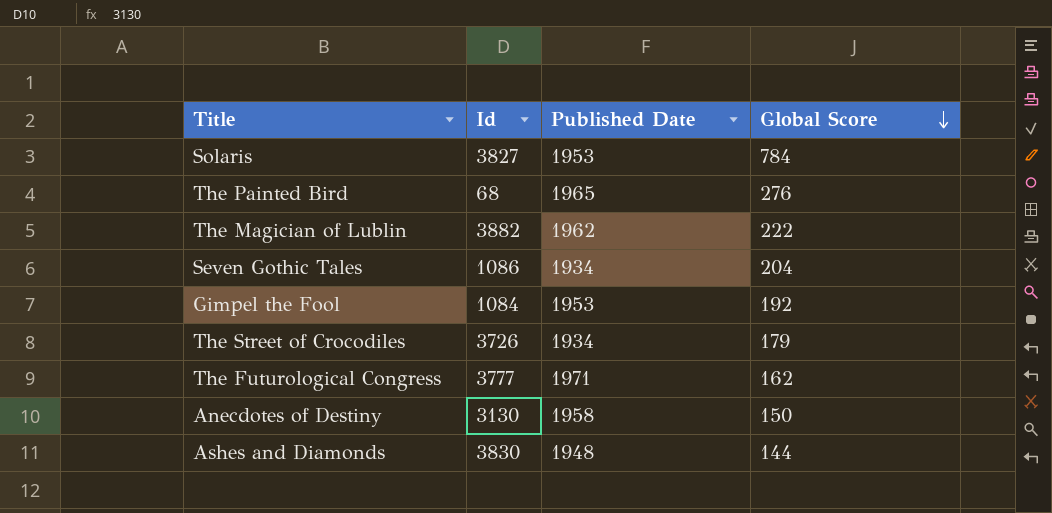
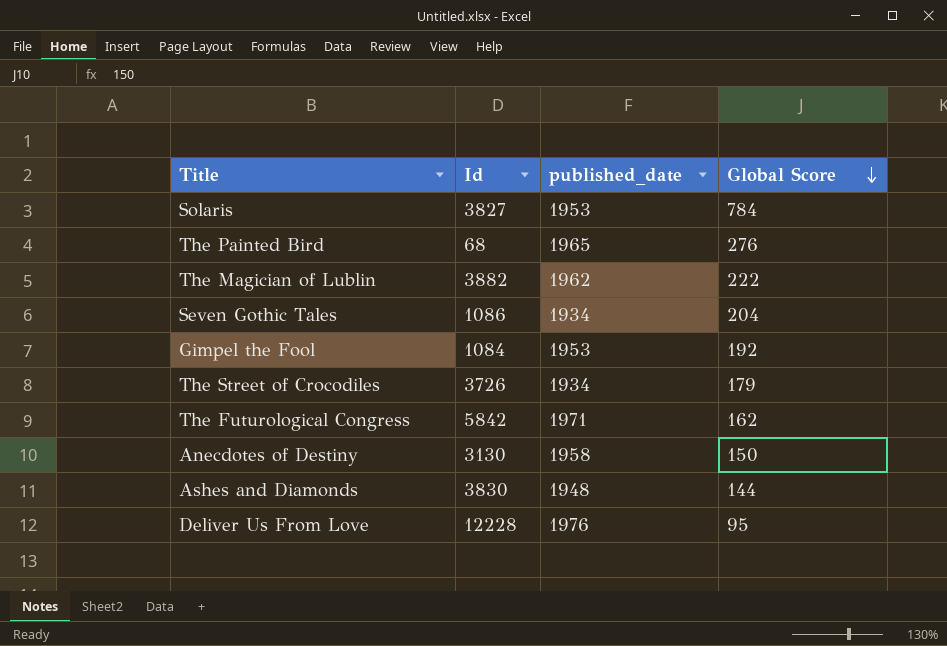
column name: Published Date -> published_date
The Futurological Congress | Id: 3777 -> 5842
row Deliver Us From Love: none -> 12228 | 1976 | 95

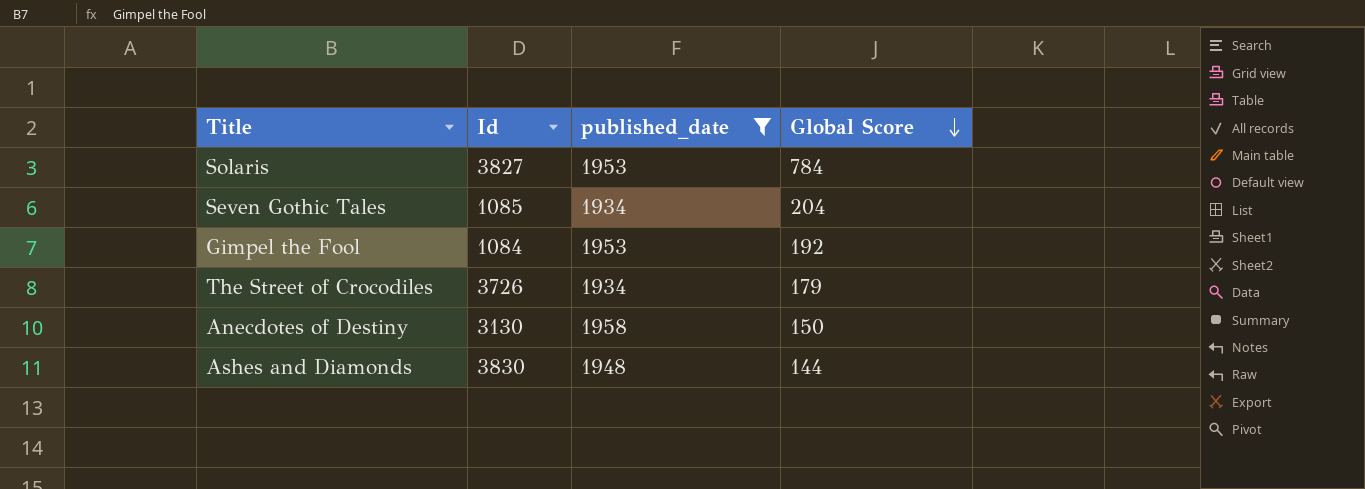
filter: none -> published_date <= 1958
Seven Gothic Tales | Id: 1086 -> 1085

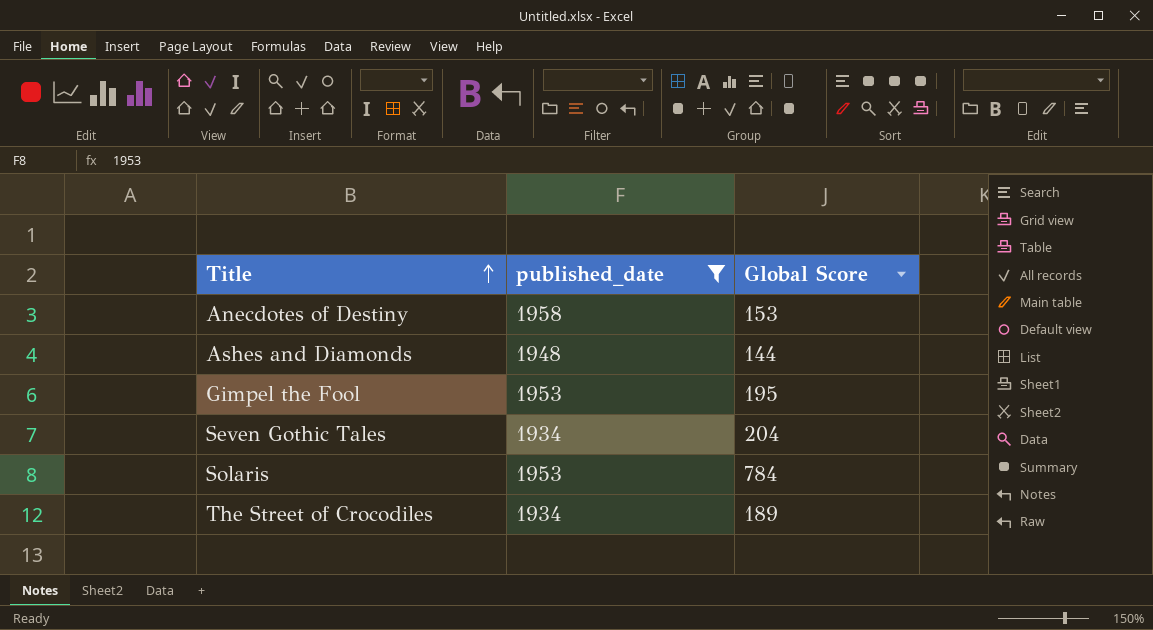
row order: Global Score descending -> Title ascending
column Id | position: 2 -> none
Anecdotes of Destiny | Global Score: 150 -> 153
Gimpel the Fool | Global Score: 192 -> 195
The Street of Crocodiles | Global Score: 179 -> 189

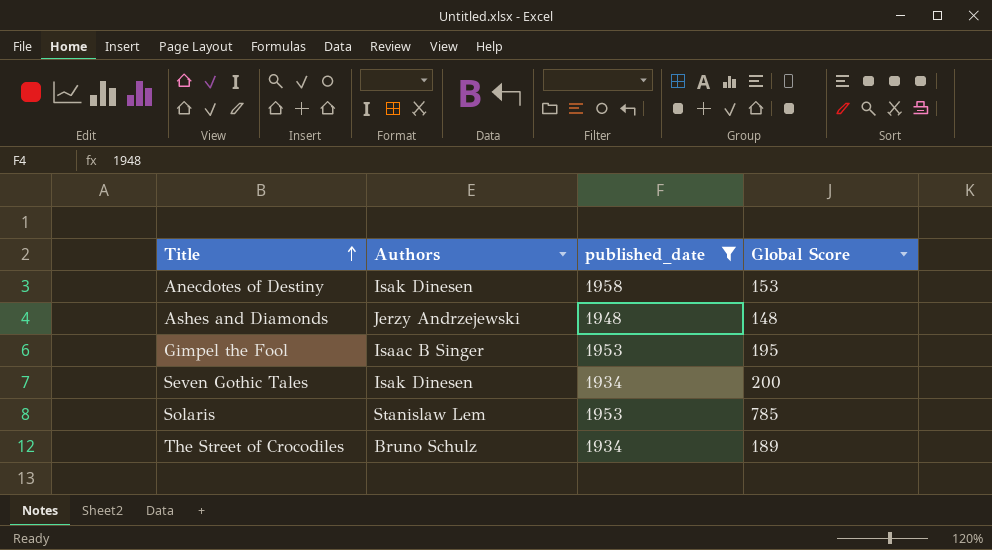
column Authors | position: none -> 2
Ashes and Diamonds | Global Score: 144 -> 148
Seven Gothic Tales | Global Score: 204 -> 200
Solaris | Global Score: 784 -> 785

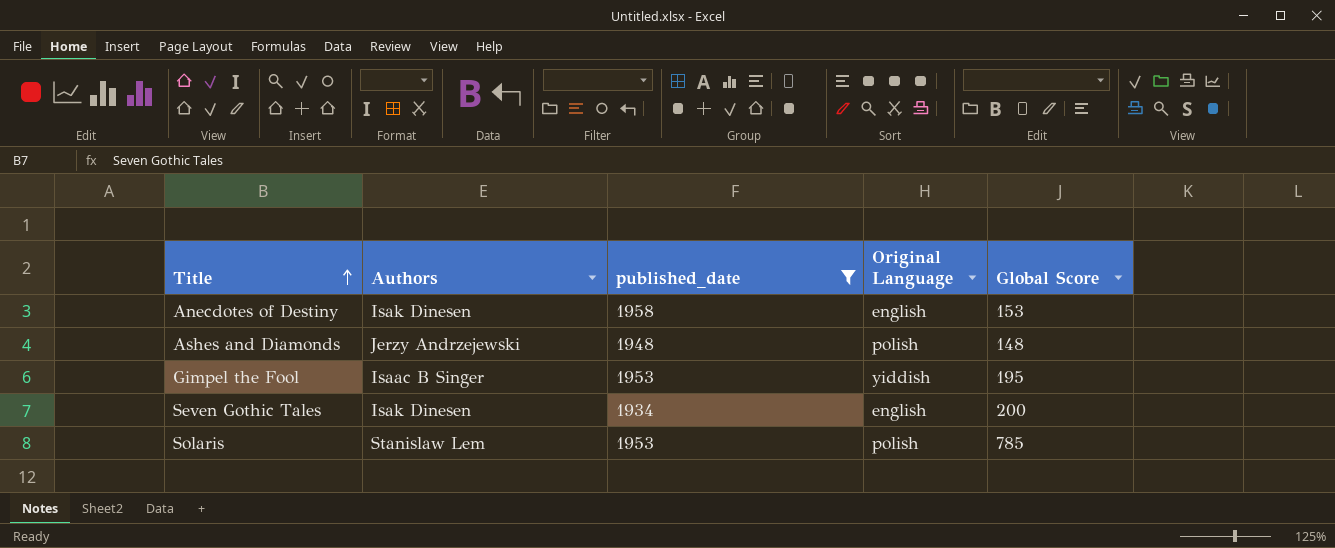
column Original Language | position: none -> 4
row The Street of Crocodiles: Bruno Schulz | 1934 | 189 -> none

